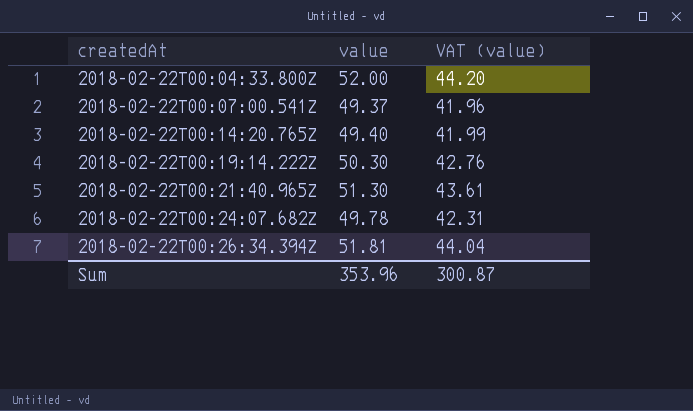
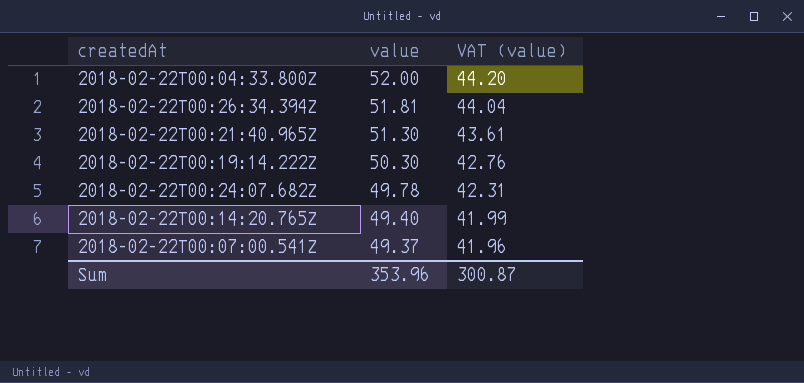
row order: createdAt ascending -> value descending

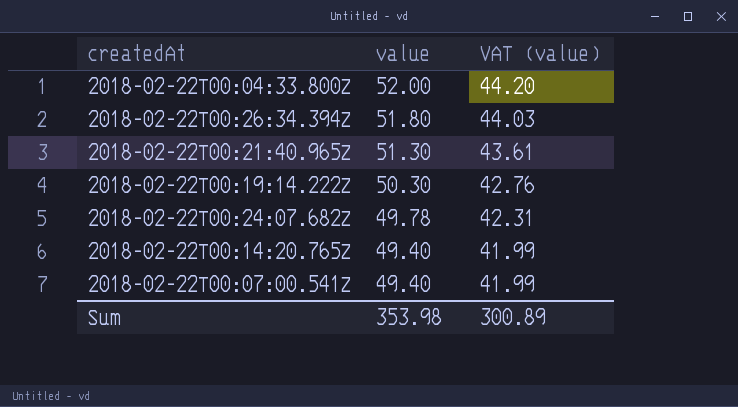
2018-02-22T00:26:34.394Z | value: 51.81 -> 51.80
2018-02-22T00:26:34.394Z | VAT (value): 44.04 -> 44.03
2018-02-22T00:07:00.541Z | value: 49.37 -> 49.40
2018-02-22T00:07:00.541Z | VAT (value): 41.96 -> 41.99
Sum | value: 353.96 -> 353.98
Sum | VAT (value): 300.87 -> 300.89

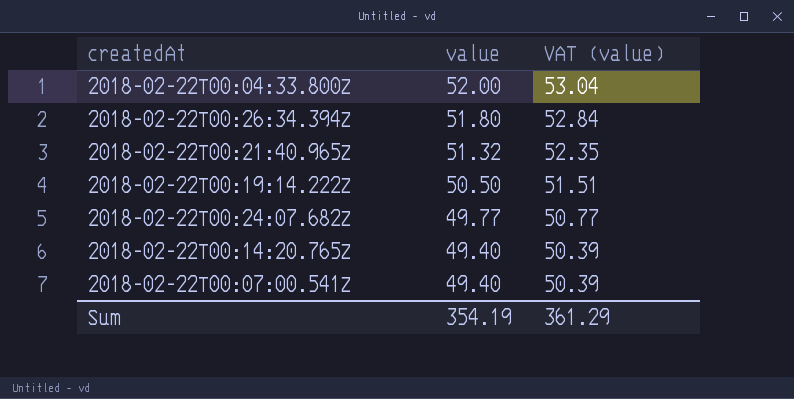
column VAT (value) | formula: [value] * 0.85 -> [value] * 1.02
2018-02-22T00:21:40.965Z | value: 51.30 -> 51.32
2018-02-22T00:19:14.222Z | value: 50.30 -> 50.50
2018-02-22T00:24:07.682Z | value: 49.78 -> 49.77
Sum | value: 353.98 -> 354.19
Sum | VAT (value): 300.89 -> 361.29

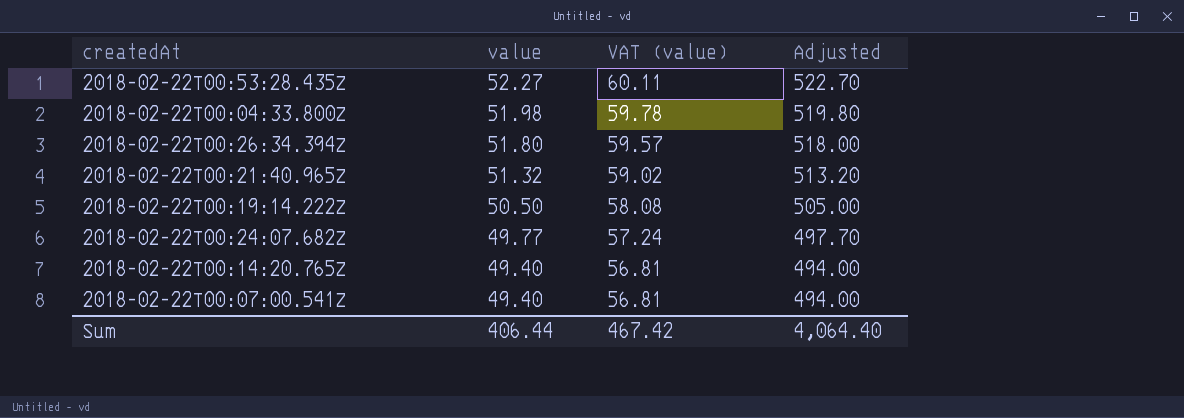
column VAT (value) | formula: [value] * 1.02 -> [value] * 1.15
column Adjusted | formula: none -> [value] * 10
row 2018-02-22T00:53:28.435Z: none -> 52.27 | 60.11 | 522.70
2018-02-22T00:04:33.800Z | value: 52.00 -> 51.98
Sum | value: 354.19 -> 406.44
Sum | VAT (value): 361.29 -> 467.42

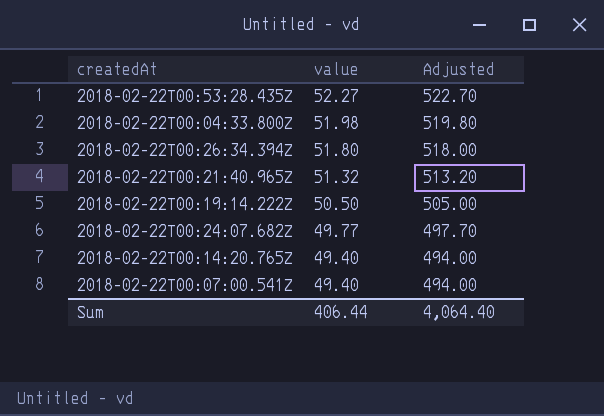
column VAT (value) | formula: [value] * 1.15 -> none

